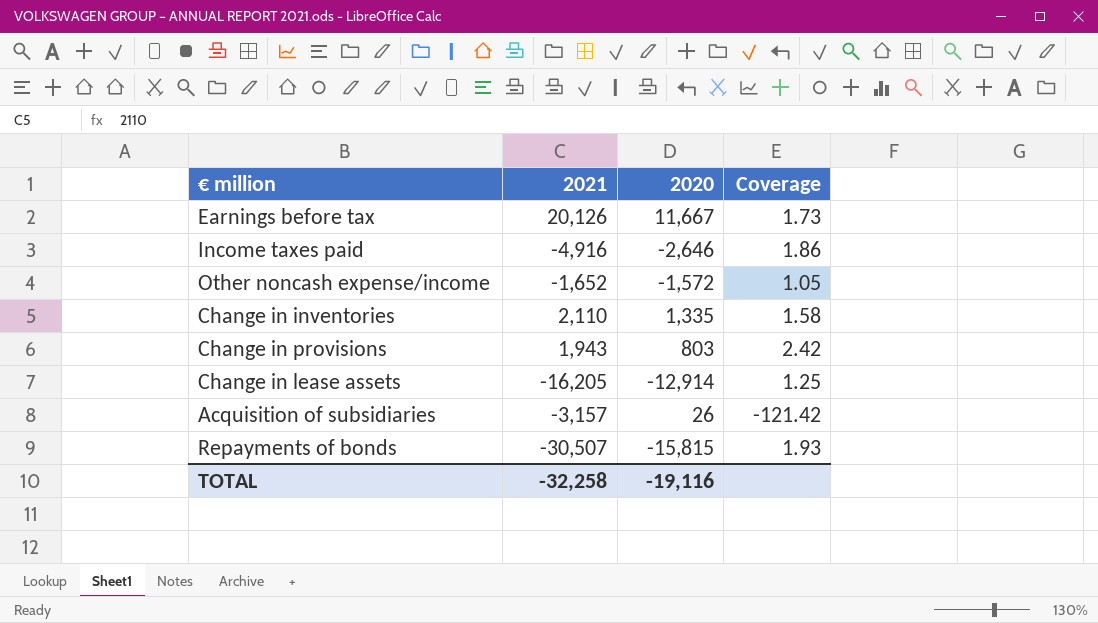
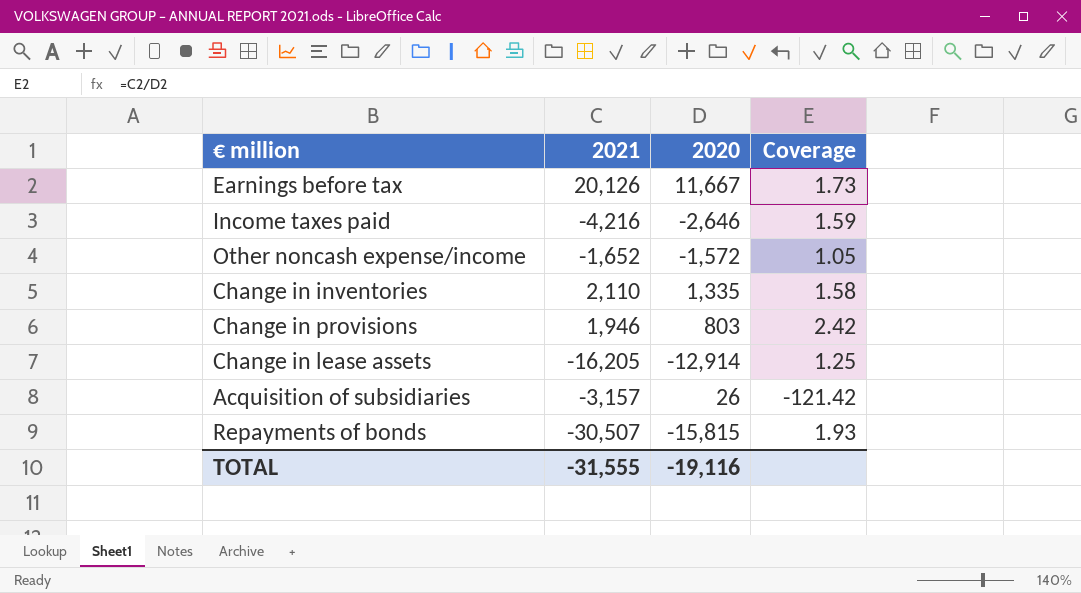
Income taxes paid | 2021: -4,916 -> -4,216
Income taxes paid | Coverage: 1.86 -> 1.59
Change in provisions | 2021: 1,943 -> 1,946
TOTAL | 2021: -32,258 -> -31,555

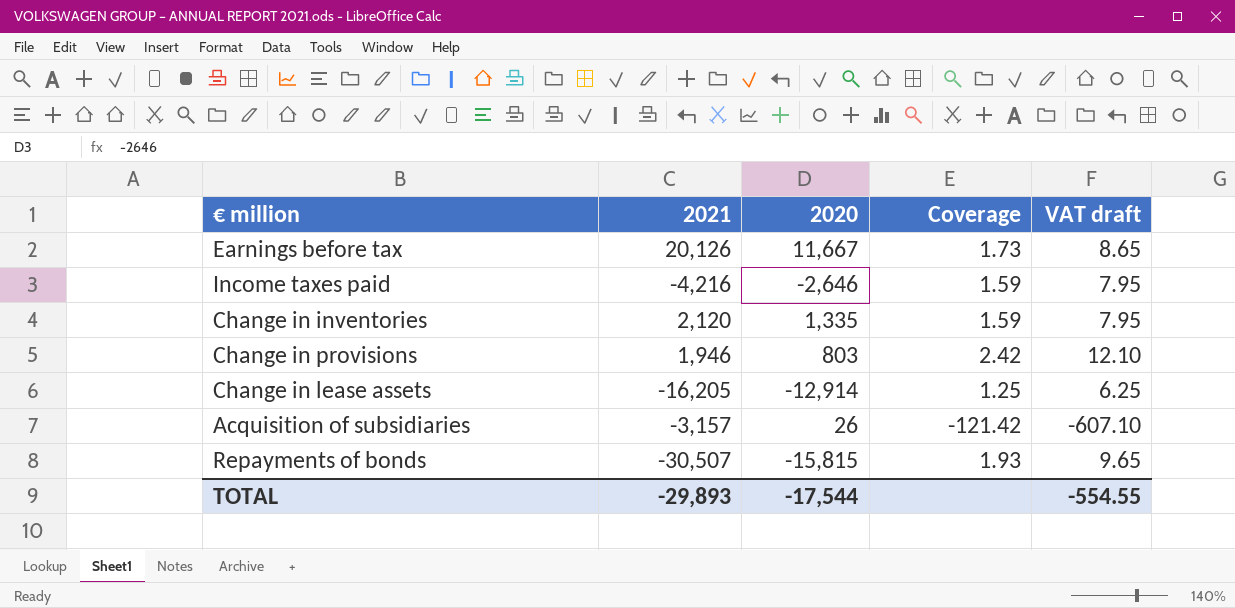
column VAT draft | formula: none -> [Coverage] * 5
row Other noncash expense/income: -1,652 | -1,572 | 1.05 -> none
Change in inventories | 2021: 2,110 -> 2,120
Change in inventories | Coverage: 1.58 -> 1.59
TOTAL | 2021: -31,555 -> -29,893
TOTAL | 2020: -19,116 -> -17,544

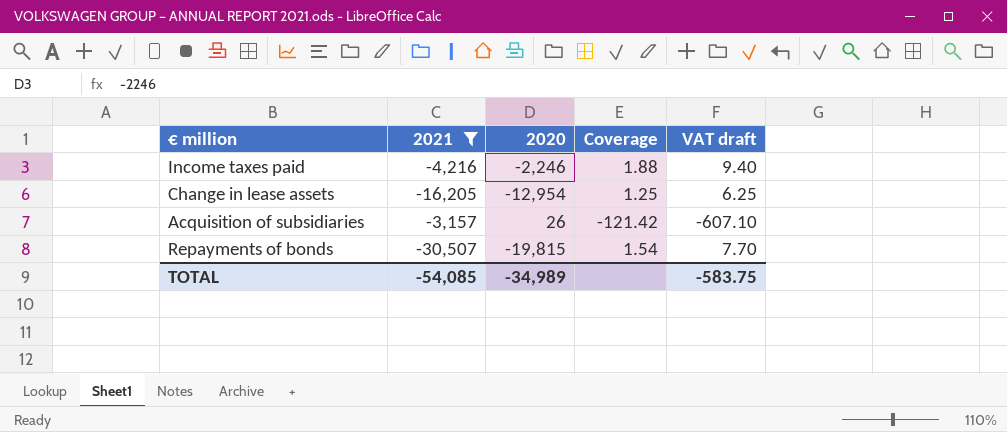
filter: none -> 2021 <= -3,157
Income taxes paid | 2020: -2,646 -> -2,246
Income taxes paid | Coverage: 1.59 -> 1.88
Income taxes paid | VAT draft: 7.95 -> 9.40
Change in lease assets | 2020: -12,914 -> -12,954
Repayments of bonds | 2020: -15,815 -> -19,815
Repayments of bonds | Coverage: 1.93 -> 1.54
Repayments of bonds | VAT draft: 9.65 -> 7.70
TOTAL | 2021: -29,893 -> -54,085
TOTAL | 2020: -17,544 -> -34,989
TOTAL | VAT draft: -554.55 -> -583.75

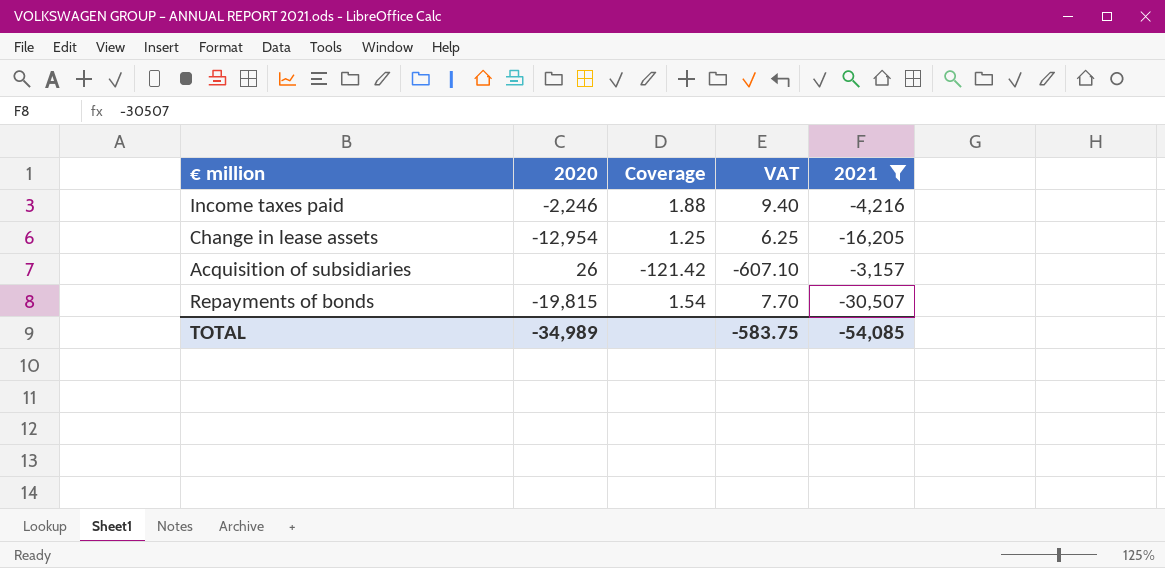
column name: VAT draft -> VAT
column 2021 | position: 2 -> 5

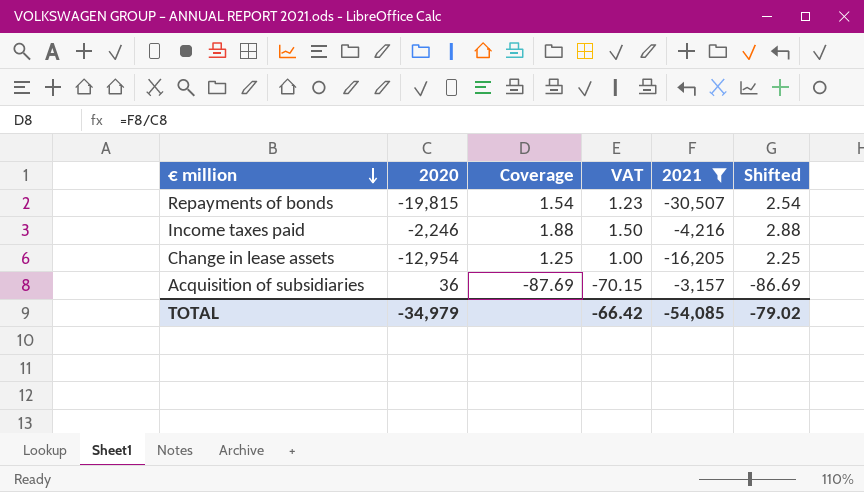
row order: none -> € million descending
column VAT | formula: [Coverage] * 5 -> [Coverage] * 0.8
column Shifted | formula: none -> [Coverage] + 1
Acquisition of subsidiaries | 2020: 26 -> 36
Acquisition of subsidiaries | Coverage: -121.42 -> -87.69
TOTAL | 2020: -34,989 -> -34,979
TOTAL | VAT: -583.75 -> -66.42

